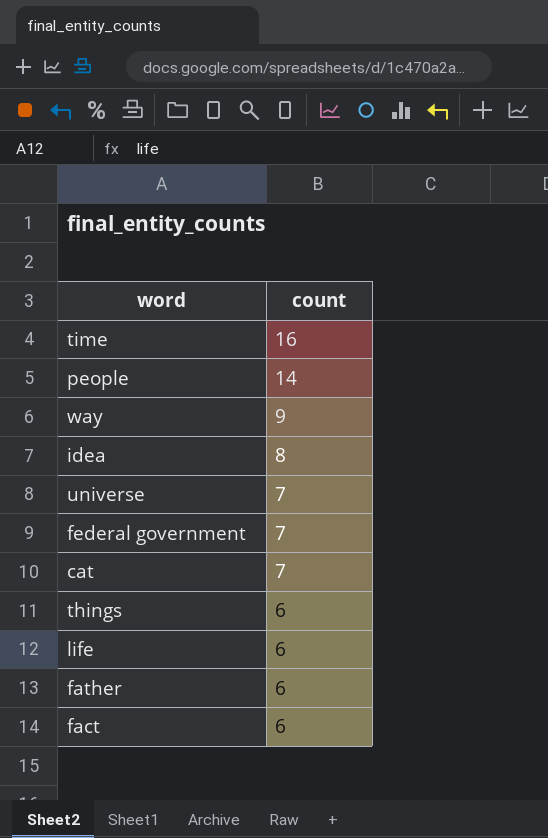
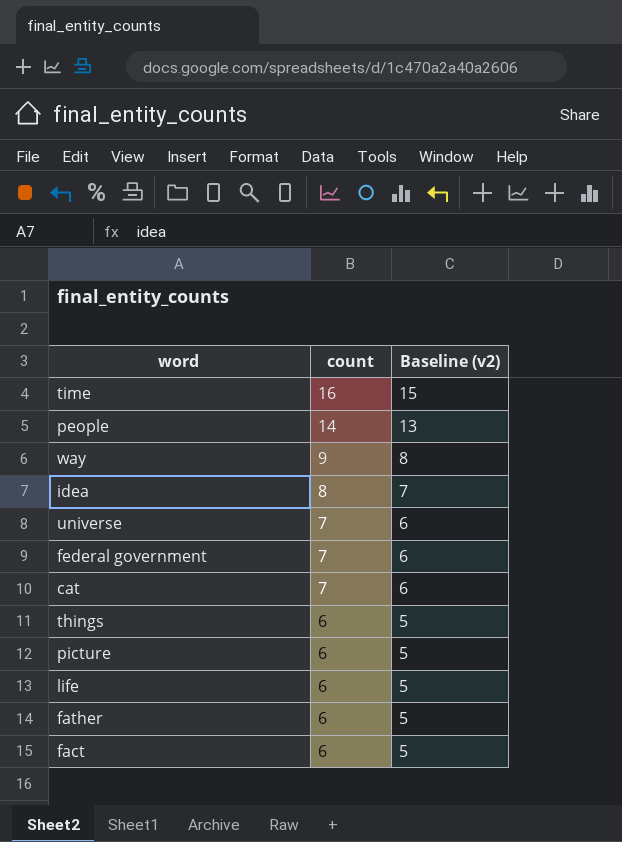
column Baseline (v2) | formula: none -> [count] - 1
row picture: none -> 6 | 5

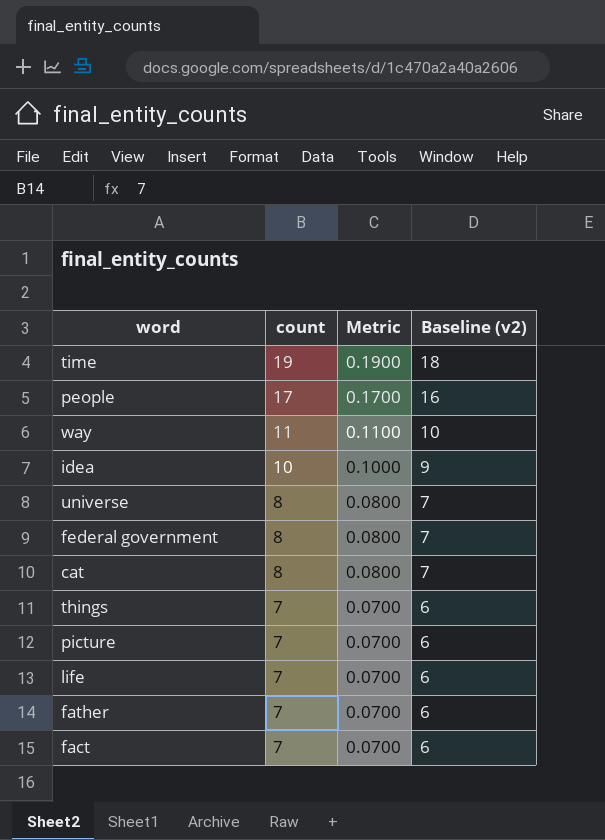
column Metric | formula: none -> [count] * 0.01
time | count: 16 -> 19
time | Baseline (v2): 15 -> 18
people | count: 14 -> 17
people | Baseline (v2): 13 -> 16
way | count: 9 -> 11
way | Baseline (v2): 8 -> 10
idea | count: 8 -> 10
idea | Baseline (v2): 7 -> 9
universe | count: 7 -> 8
universe | Baseline (v2): 6 -> 7
federal government | count: 7 -> 8
federal government | Baseline (v2): 6 -> 7
cat | count: 7 -> 8
cat | Baseline (v2): 6 -> 7
things | count: 6 -> 7
things | Baseline (v2): 5 -> 6
picture | count: 6 -> 7
picture | Baseline (v2): 5 -> 6
life | count: 6 -> 7
life | Baseline (v2): 5 -> 6
father | count: 6 -> 7
father | Baseline (v2): 5 -> 6
fact | count: 6 -> 7
fact | Baseline (v2): 5 -> 6

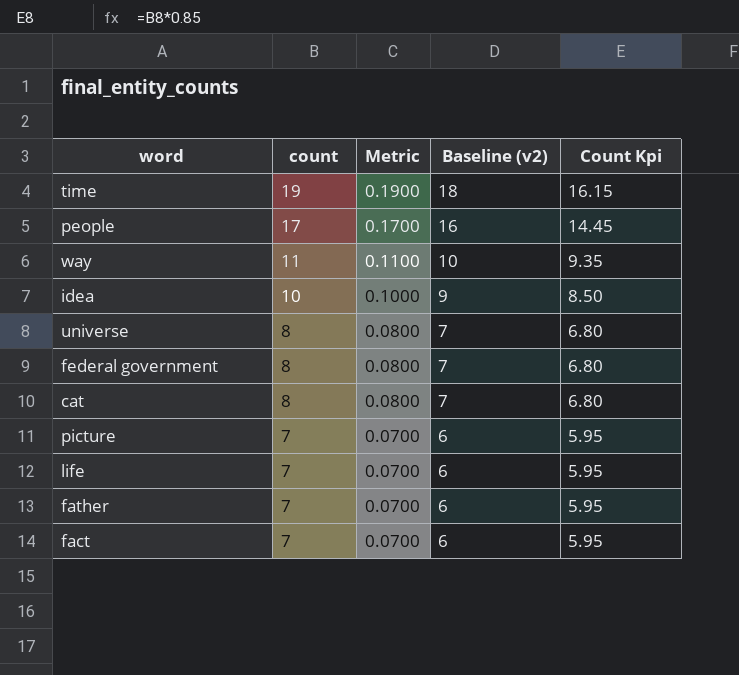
column Count Kpi | formula: none -> [count] * 0.85
row things: 7 | 0.0700 | 6 -> none

